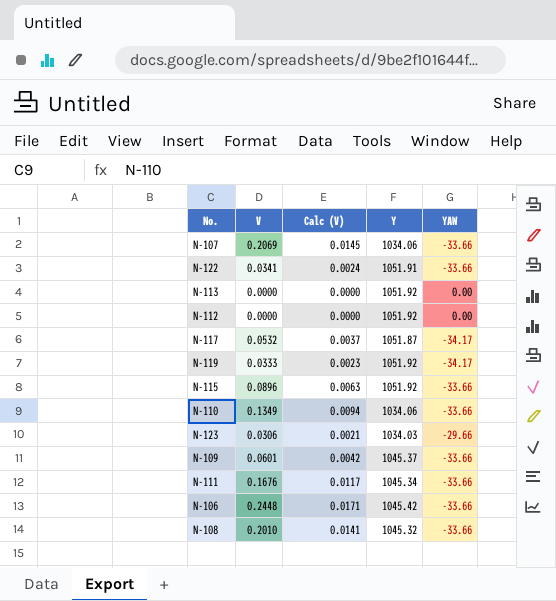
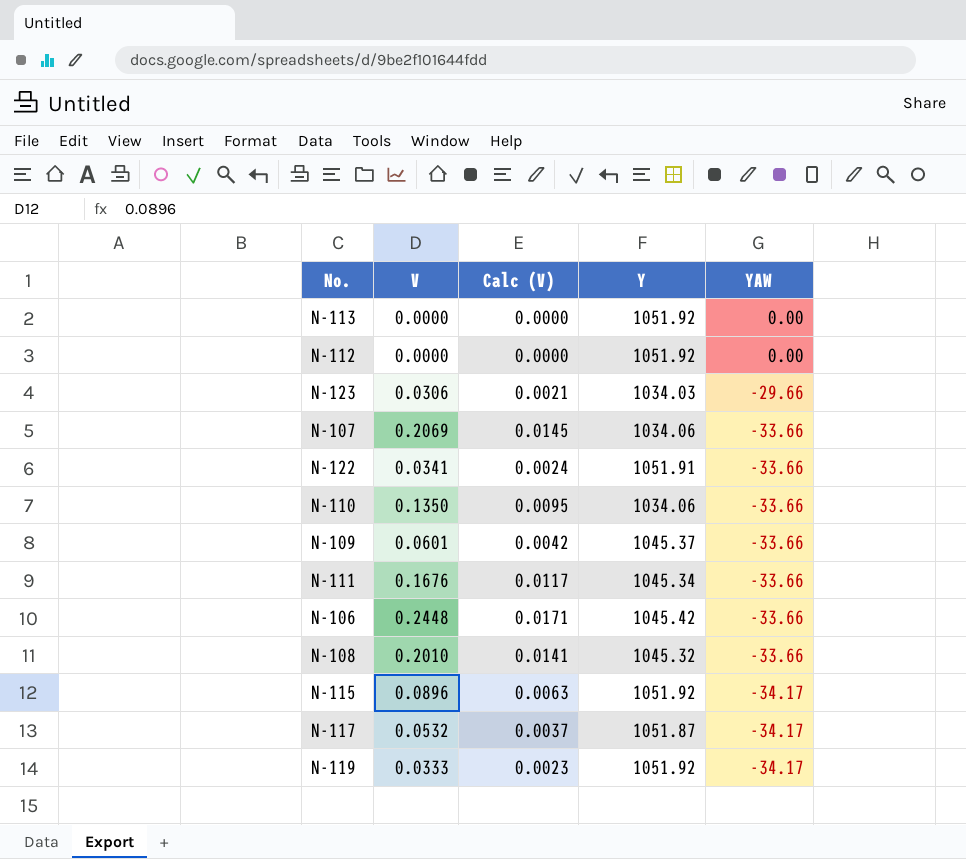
row order: none -> YAW descending
N-110 | V: 0.1349 -> 0.1350
N-110 | Calc (V): 0.0094 -> 0.0095
N-115 | YAW: -33.66 -> -34.17

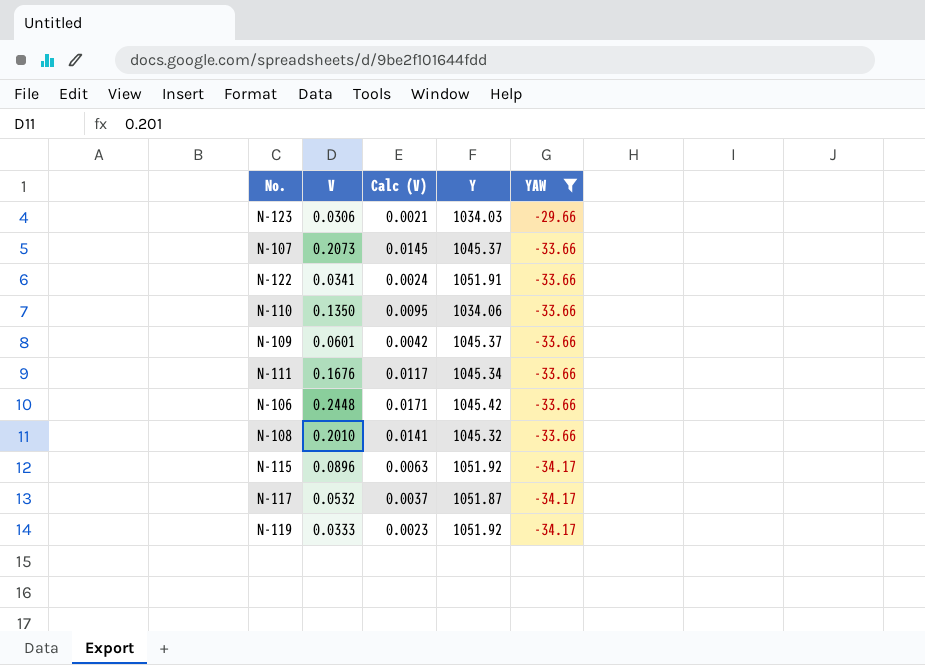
filter: none -> YAW != 0.00
N-107 | V: 0.2069 -> 0.2073
N-107 | Y: 1034.06 -> 1045.37

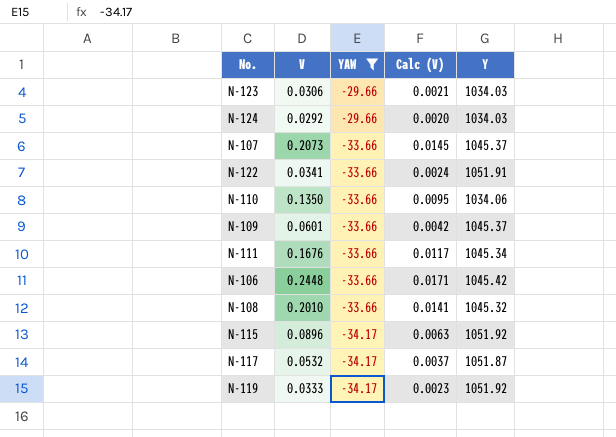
column YAW | position: 5 -> 3
row N-124: none -> 0.0292 | -29.66 | 0.0020 | 1034.03

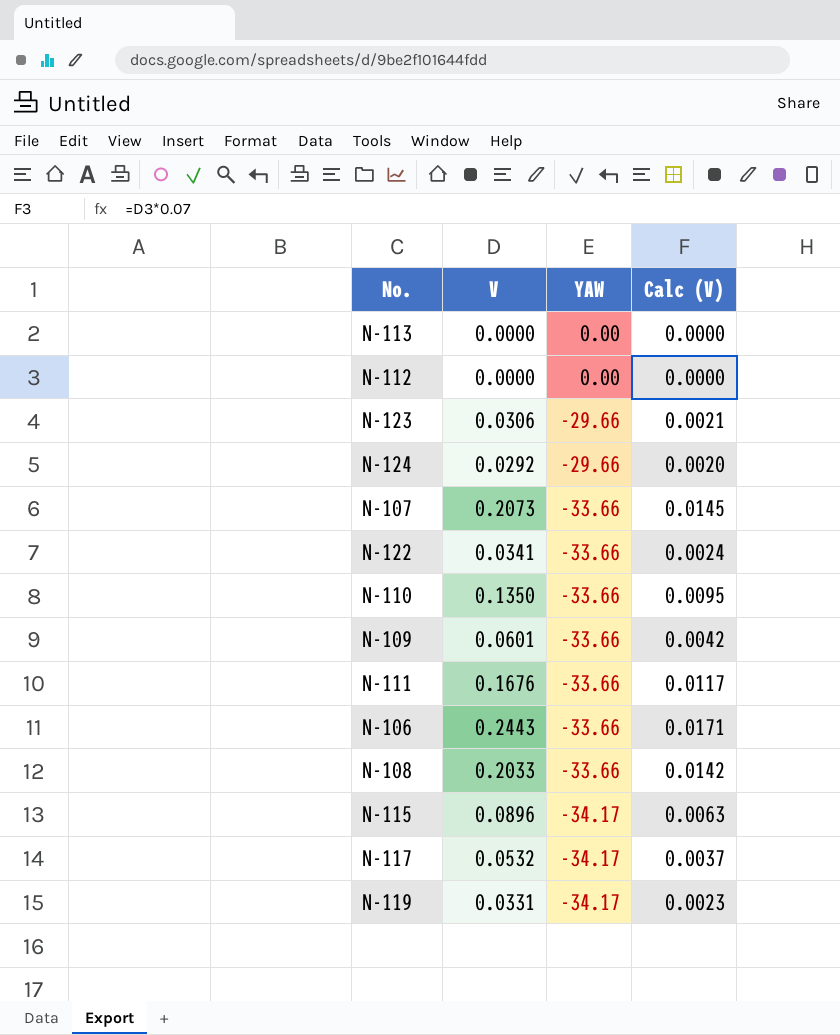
filter: YAW != 0.00 -> none
column Y | position: 5 -> none
N-106 | V: 0.2448 -> 0.2443
N-108 | V: 0.2010 -> 0.2033
N-108 | Calc (V): 0.0141 -> 0.0142
N-119 | V: 0.0333 -> 0.0331

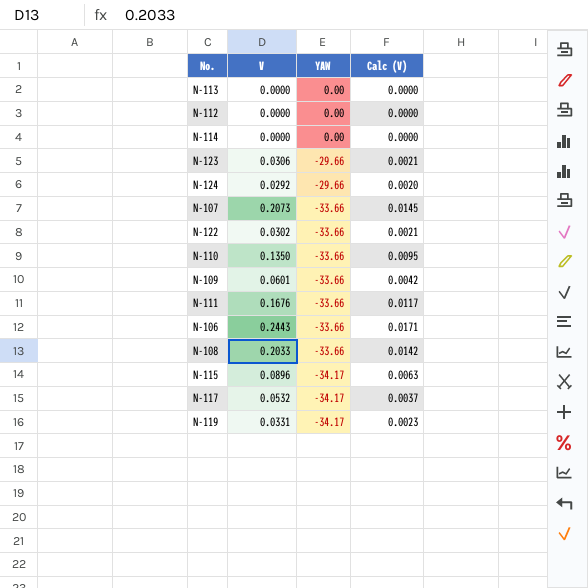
row N-114: none -> 0.0000 | 0.00 | 0.0000
N-122 | V: 0.0341 -> 0.0302
N-122 | Calc (V): 0.0024 -> 0.0021

